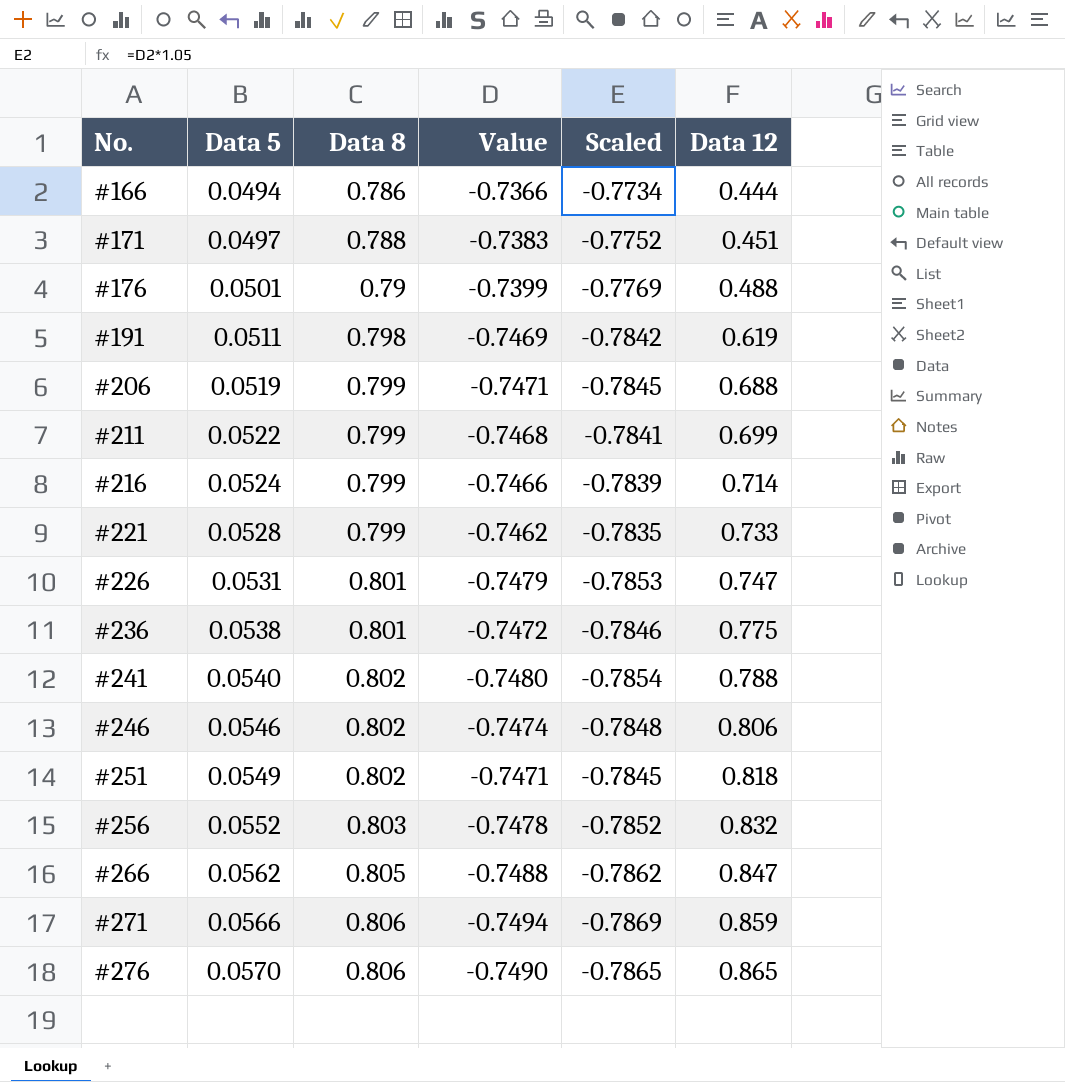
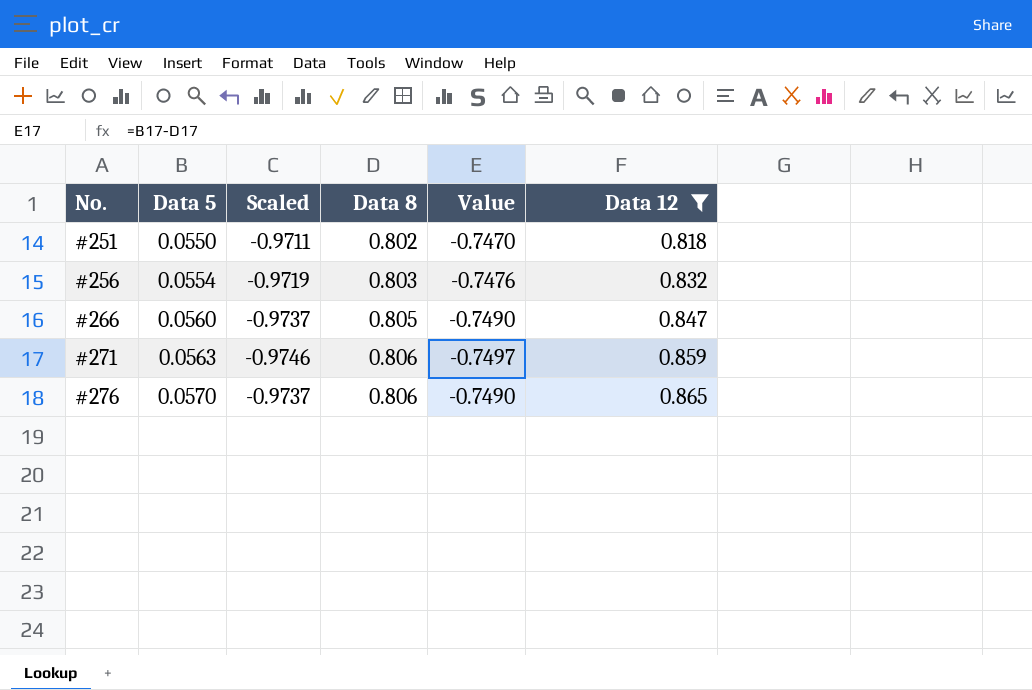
filter: none -> Data 12 >= 0.818
column Scaled | formula: [Value] * 1.05 -> [Value] * 1.3
column Scaled | position: 5 -> 3
#251 | Data 5: 0.0549 -> 0.0550
#251 | Value: -0.7471 -> -0.7470
#256 | Data 5: 0.0552 -> 0.0554
#256 | Value: -0.7478 -> -0.7476
#266 | Data 5: 0.0562 -> 0.0560
#266 | Value: -0.7488 -> -0.7490
#271 | Data 5: 0.0566 -> 0.0563
#271 | Value: -0.7494 -> -0.7497

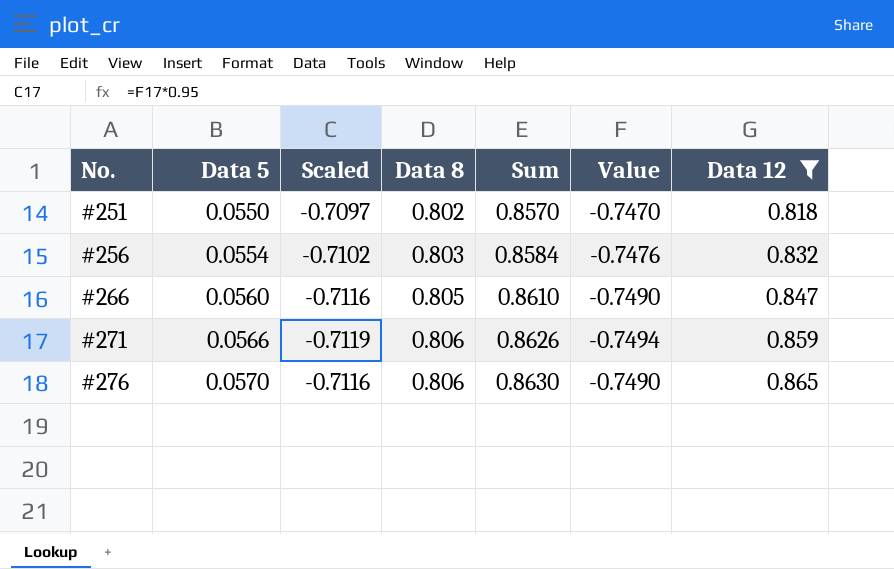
column Scaled | formula: [Value] * 1.3 -> [Value] * 0.95
column Sum | formula: none -> [Data 5] + [Data 8]
#271 | Data 5: 0.0563 -> 0.0566
#271 | Value: -0.7497 -> -0.7494

